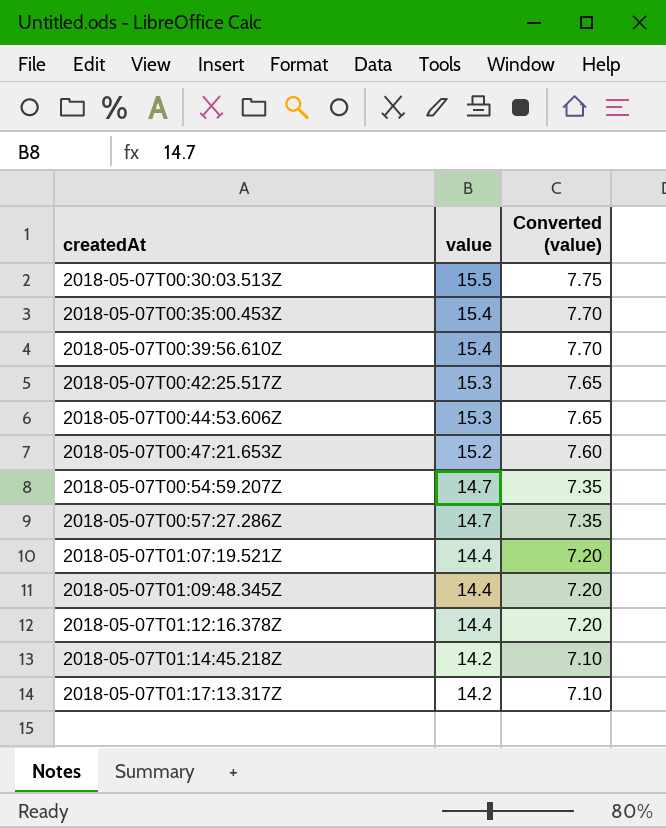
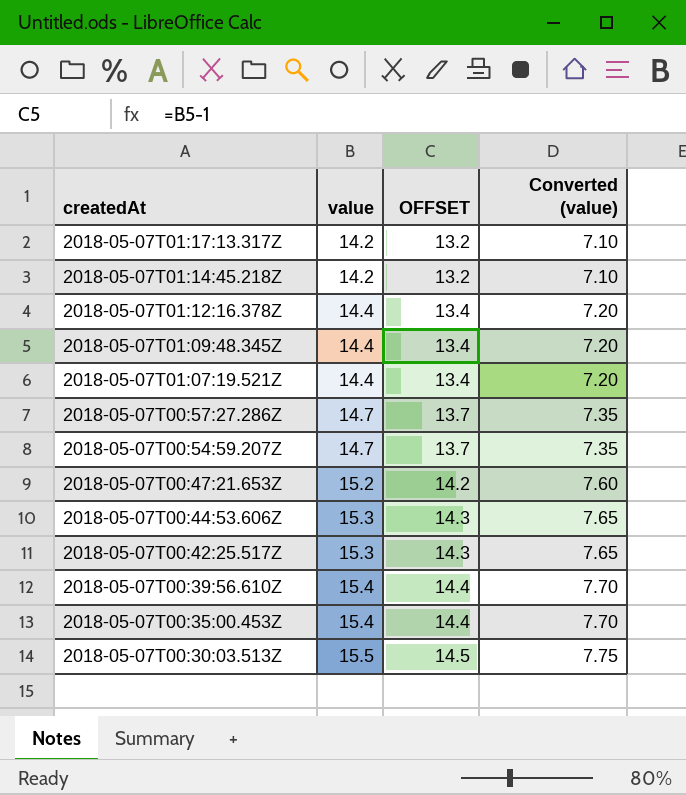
row order: createdAt ascending -> createdAt descending
column OFFSET | formula: none -> [value] - 1

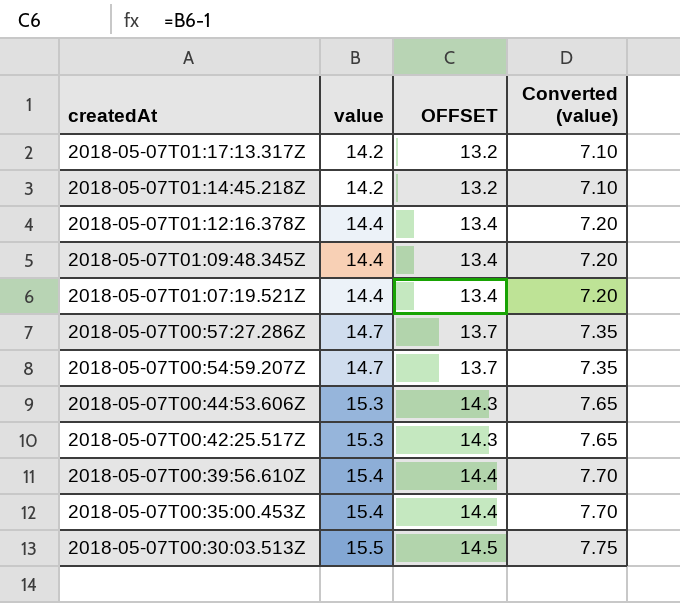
row 2018-05-07T00:47:21.653Z: 15.2 | 14.2 | 7.60 -> none

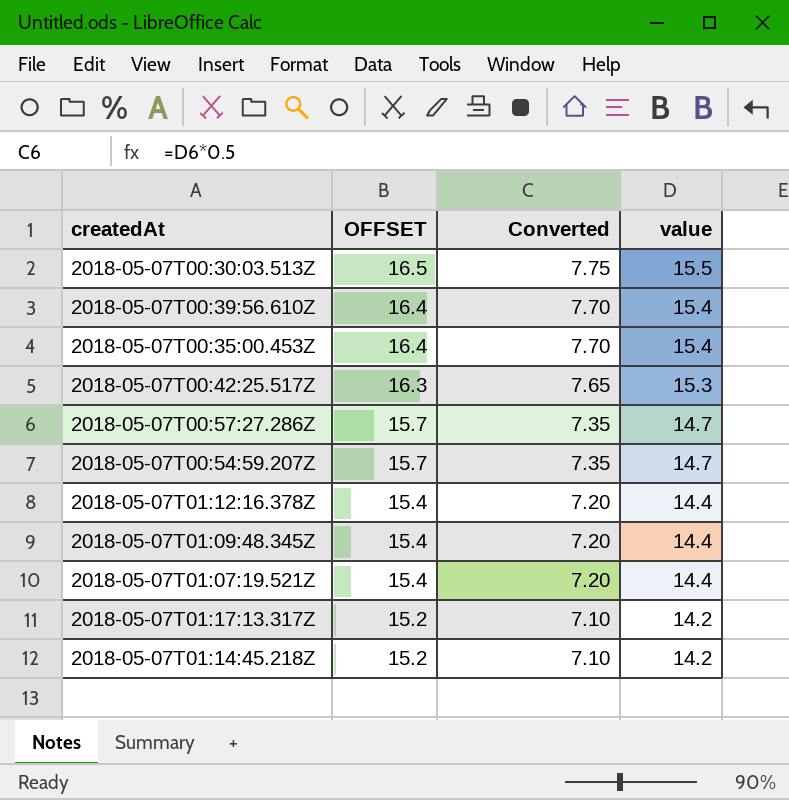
row order: createdAt descending -> OFFSET descending
column OFFSET | formula: [value] - 1 -> [value] + 1
column name: Converted (value) -> Converted
column value | position: 2 -> 4
row 2018-05-07T00:44:53.606Z: 15.3 | 14.3 | 7.65 -> none

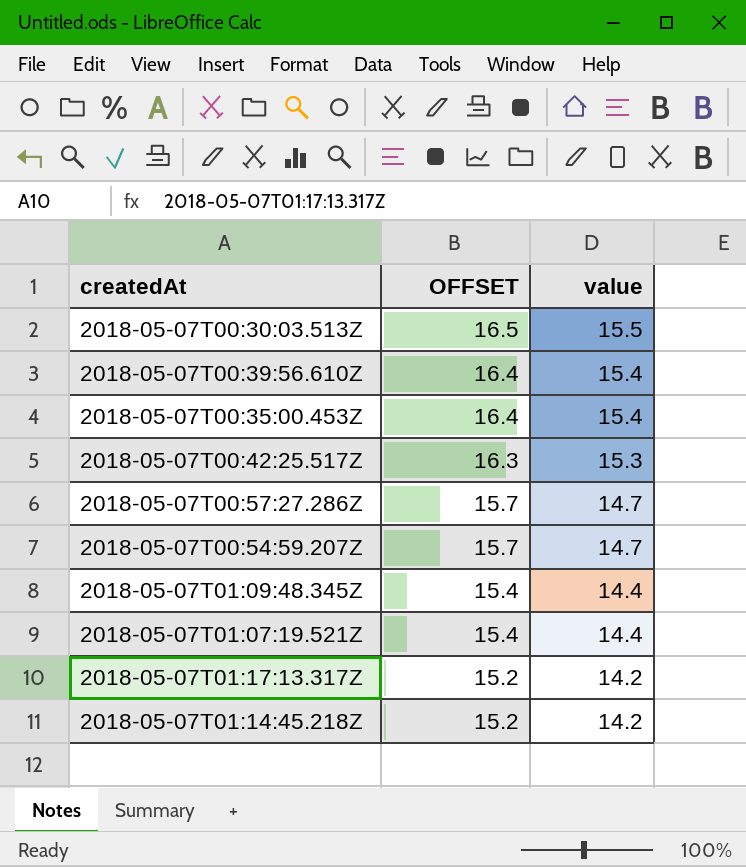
column Converted | formula: [value] * 0.5 -> none
row 2018-05-07T01:12:16.378Z: 15.4 | 7.20 | 14.4 -> none

